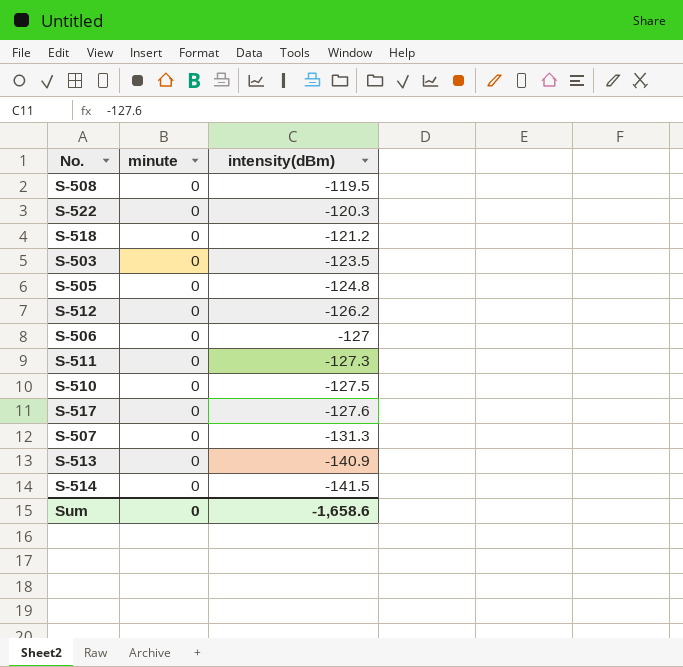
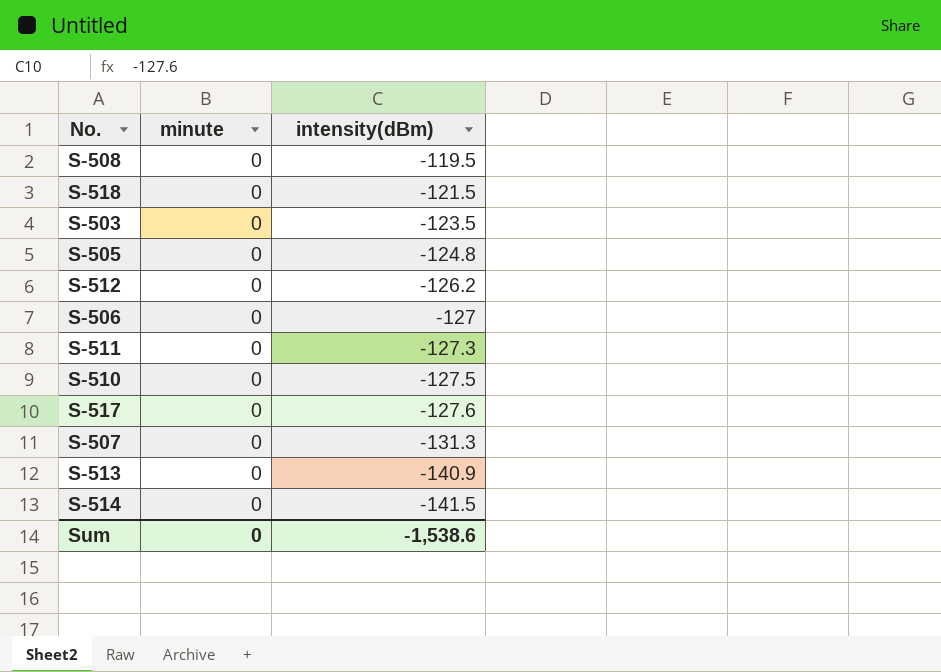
row S-522: 0 | -120.3 -> none
S-518 | intensity(dBm): -121.2 -> -121.5
Sum | intensity(dBm): -1,658.6 -> -1,538.6

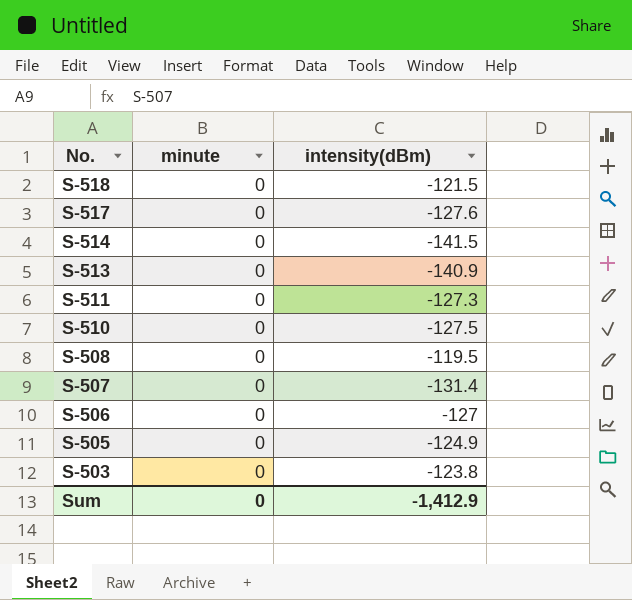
row order: intensity(dBm) descending -> No. descending
row S-512: 0 | -126.2 -> none
S-507 | intensity(dBm): -131.3 -> -131.4
S-505 | intensity(dBm): -124.8 -> -124.9
S-503 | intensity(dBm): -123.5 -> -123.8
Sum | intensity(dBm): -1,538.6 -> -1,412.9

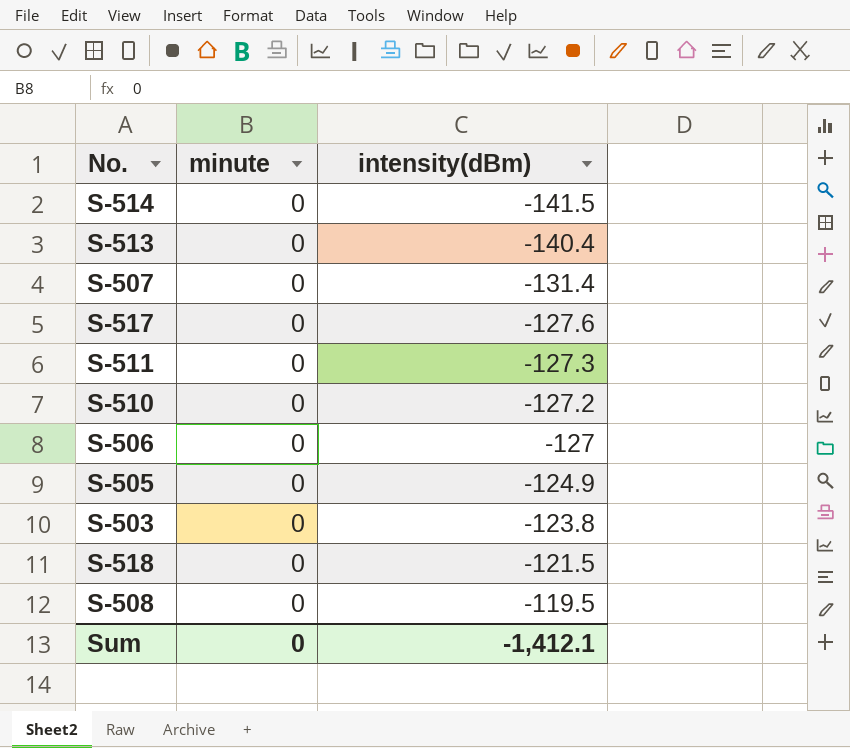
row order: No. descending -> intensity(dBm) ascending
S-513 | intensity(dBm): -140.9 -> -140.4
S-510 | intensity(dBm): -127.5 -> -127.2
Sum | intensity(dBm): -1,412.9 -> -1,412.1

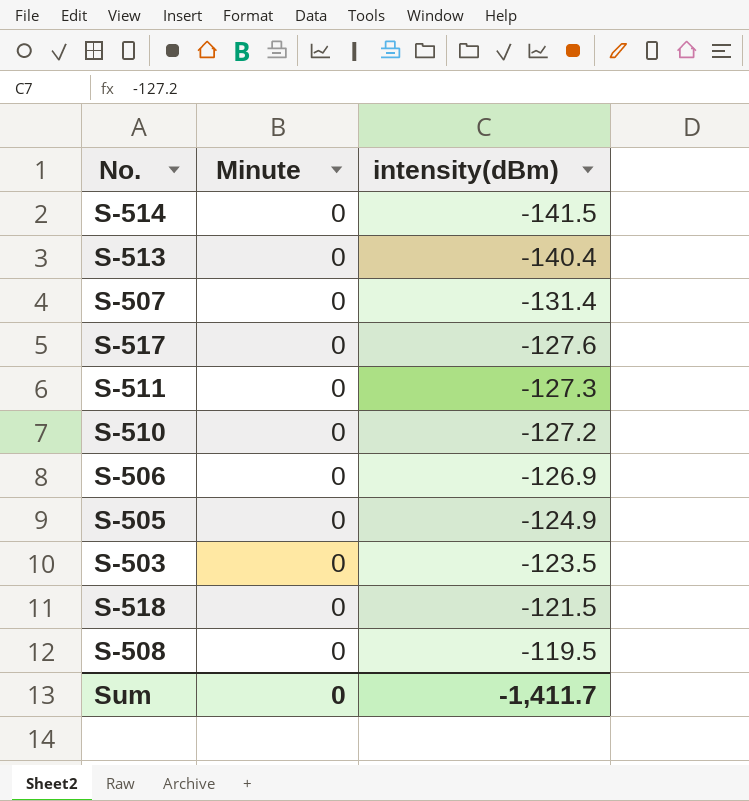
column name: minute -> Minute
S-506 | intensity(dBm): -127 -> -126.9
S-503 | intensity(dBm): -123.8 -> -123.5
Sum | intensity(dBm): -1,412.1 -> -1,411.7

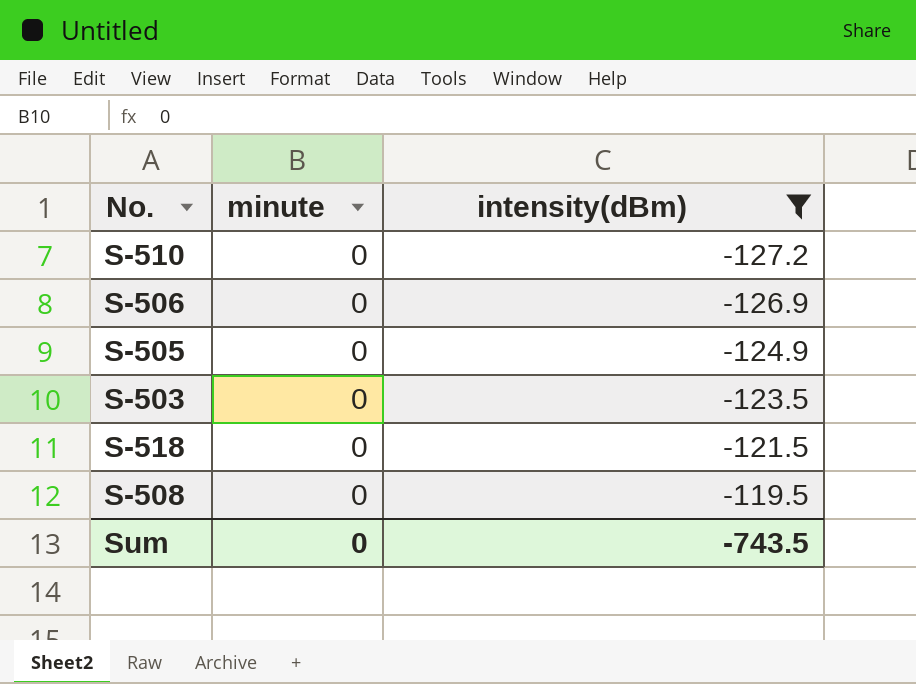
filter: none -> intensity(dBm) >= -127.2
column name: Minute -> minute
Sum | intensity(dBm): -1,411.7 -> -743.5

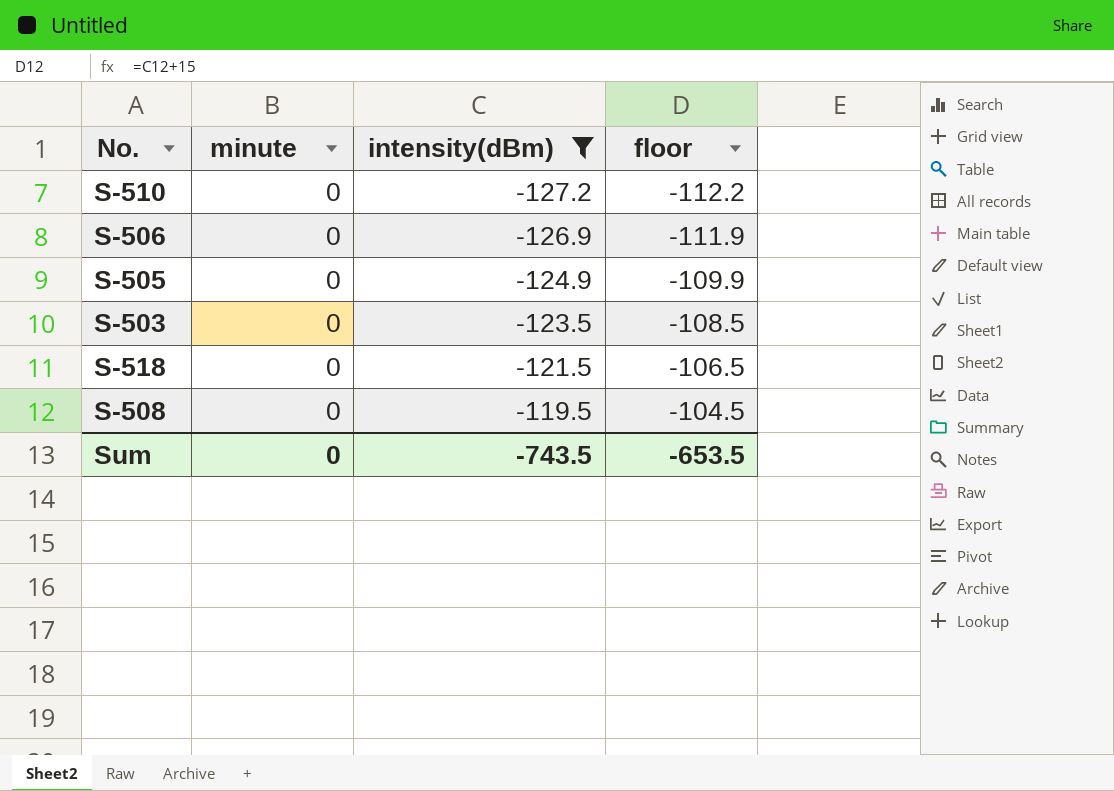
column floor | formula: none -> [intensity(dBm)] + 15

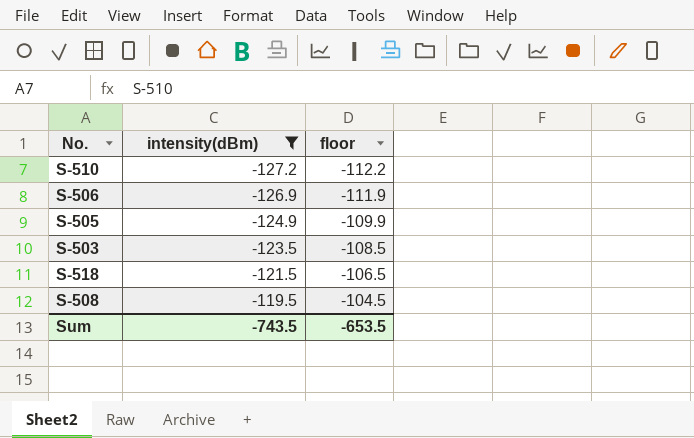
column minute | position: 2 -> none

